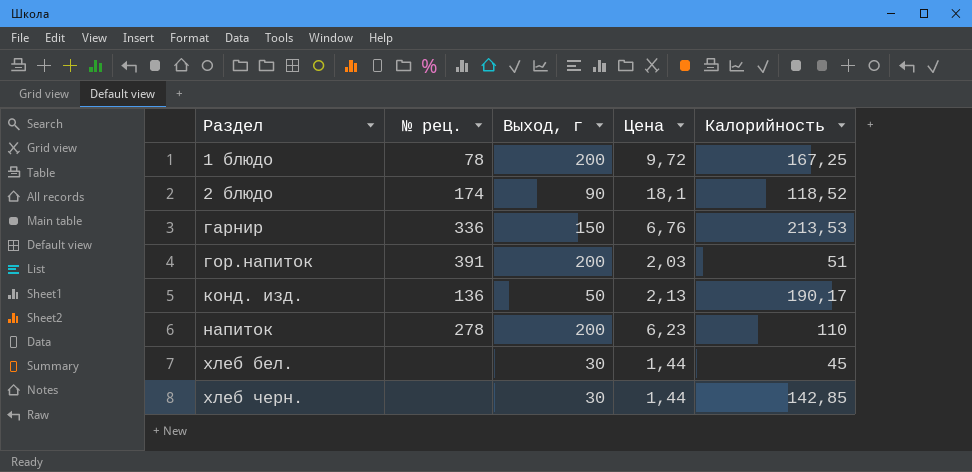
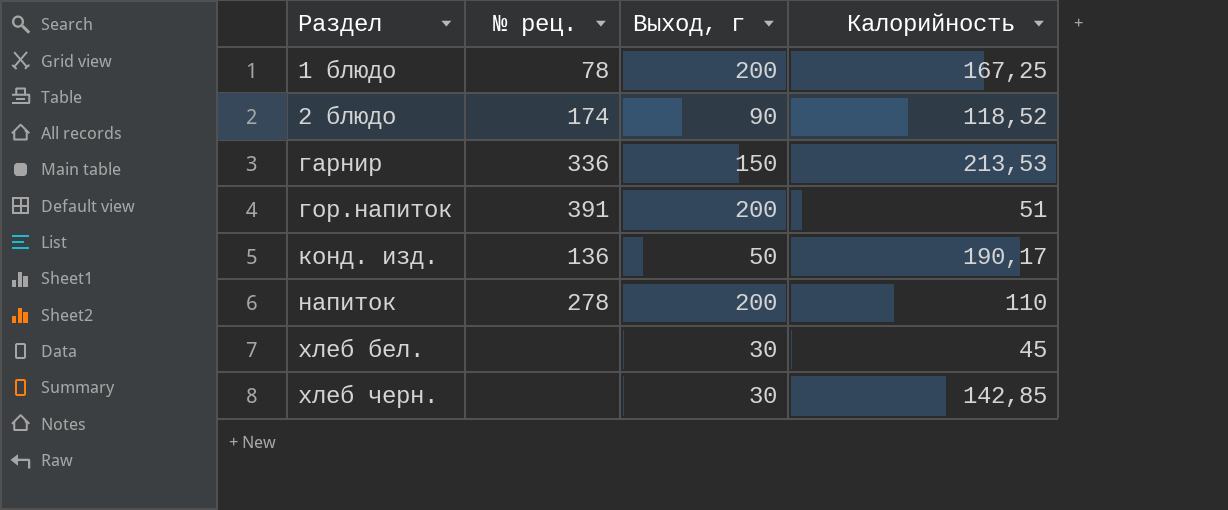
column Цена | position: 4 -> none

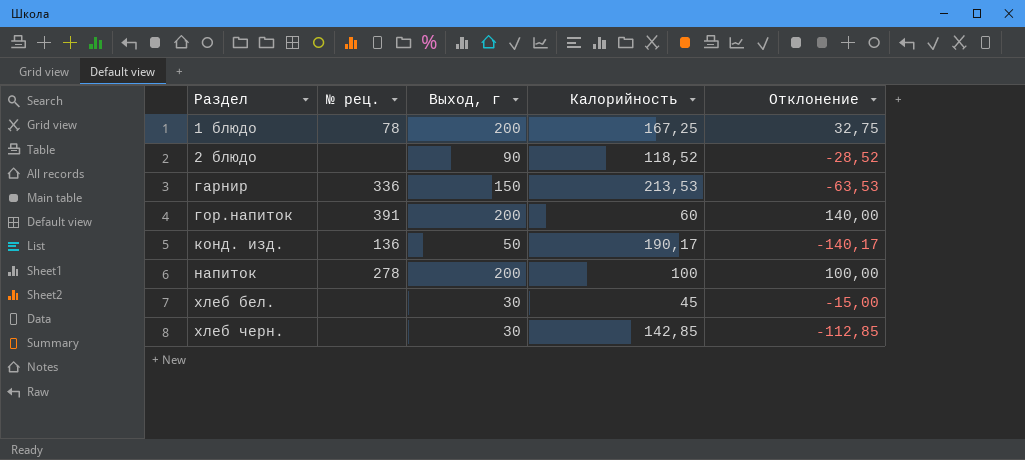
column Отклонение | formula: none -> [Выход, г] - [Калорийность]
2 блюдо | № рец.: 174 -> none
гор.напиток | Калорийность: 51 -> 60
напиток | Калорийность: 110 -> 100

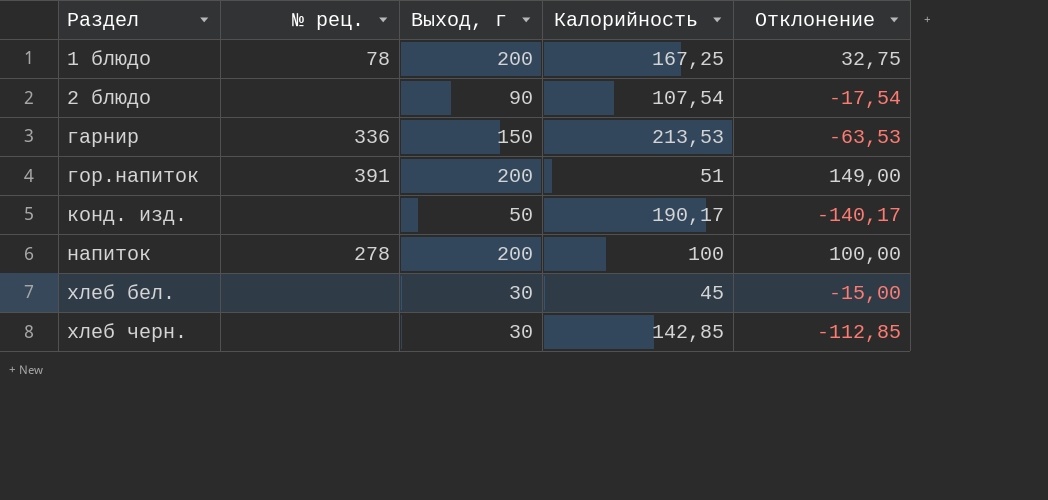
2 блюдо | Калорийность: 118,52 -> 107,54
2 блюдо | Отклонение: -28,52 -> -17,54
гор.напиток | Калорийность: 60 -> 51
гор.напиток | Отклонение: 140,00 -> 149,00
конд. изд. | № рец.: 136 -> none

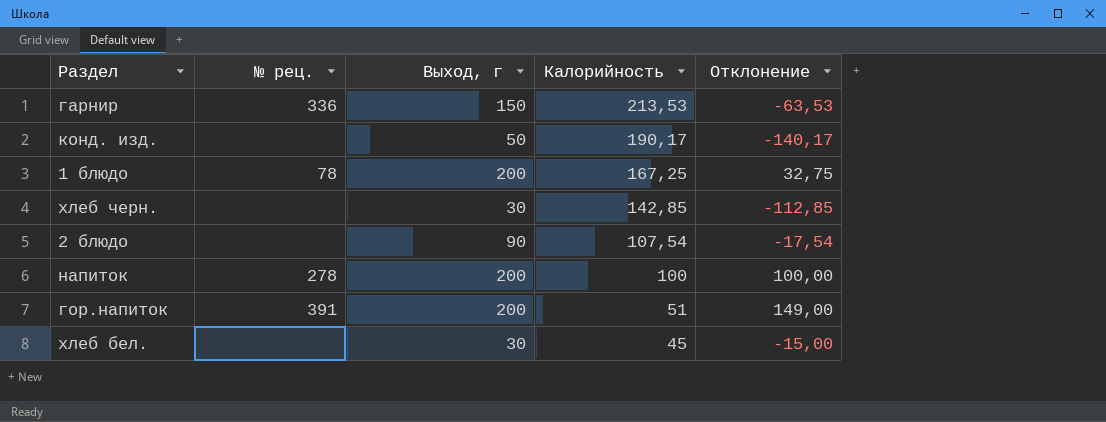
row order: Раздел ascending -> Калорийность descending

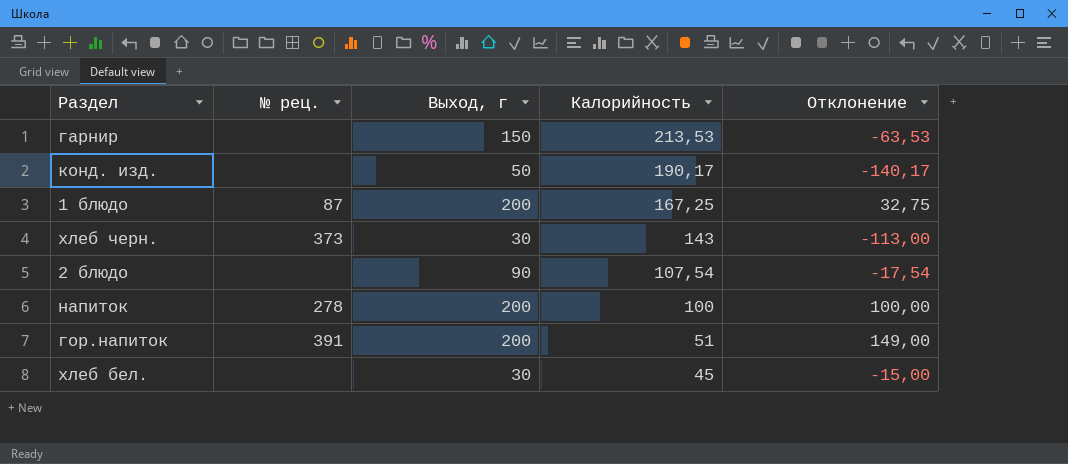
гарнир | № рец.: 336 -> none
1 блюдо | № рец.: 78 -> 87
хлеб черн. | № рец.: none -> 373
хлеб черн. | Калорийность: 142,85 -> 143
хлеб черн. | Отклонение: -112,85 -> -113,00

